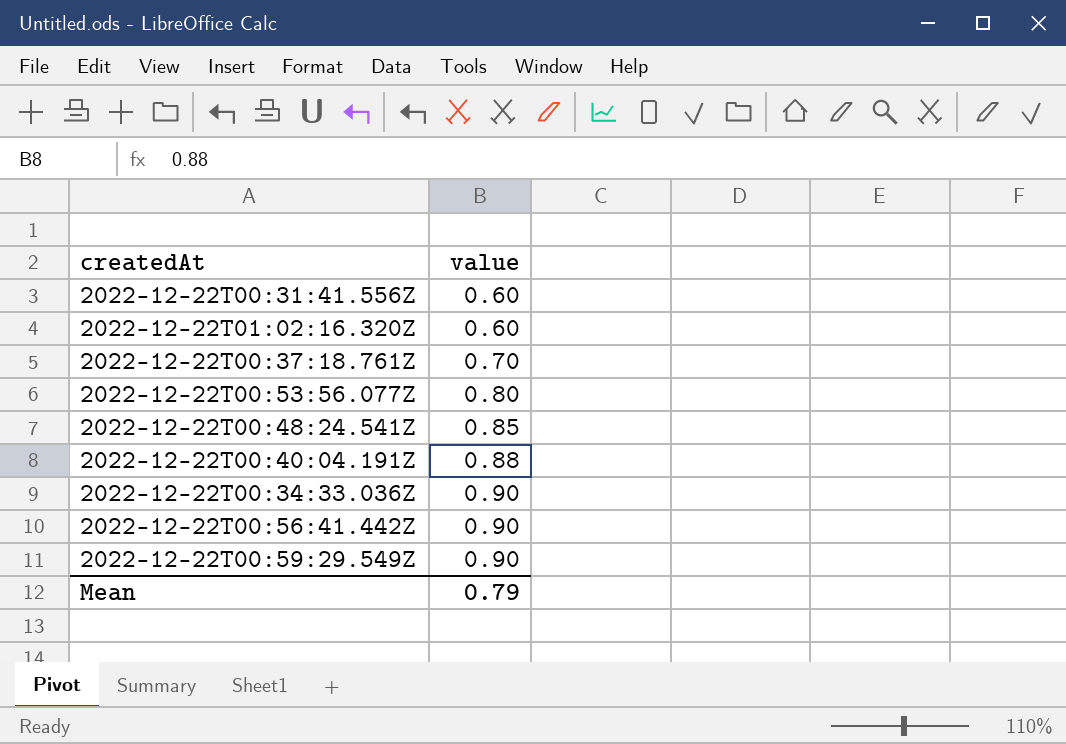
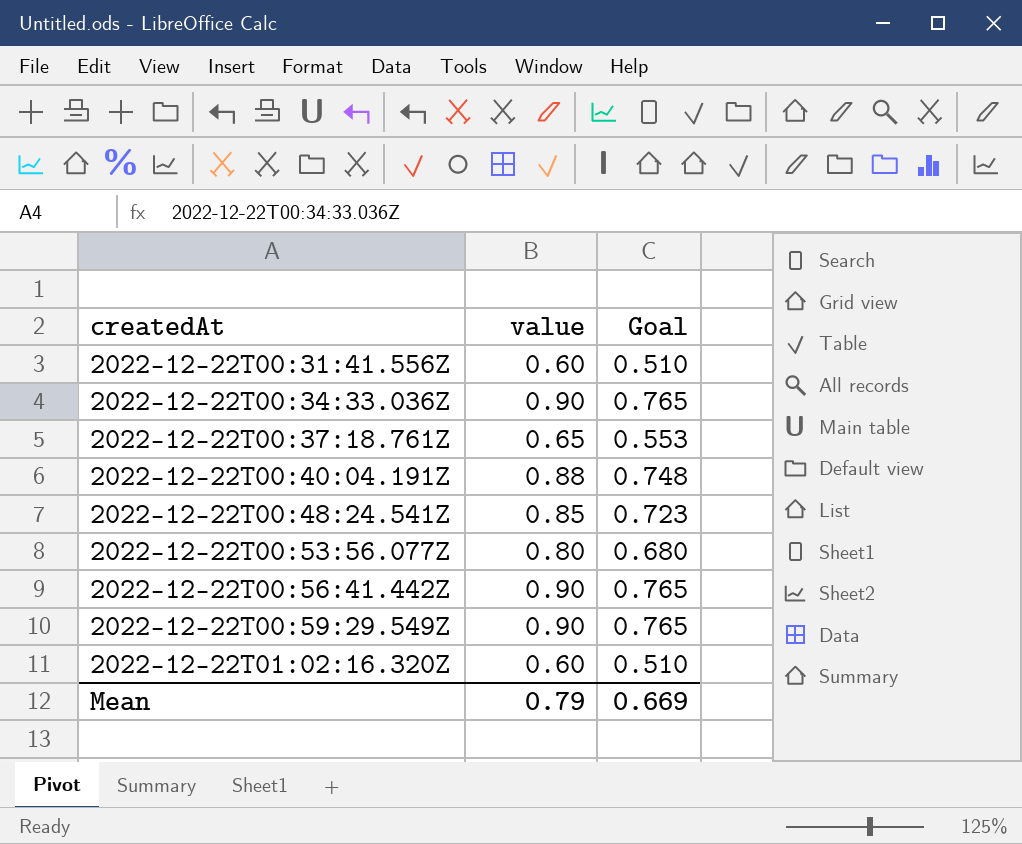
row order: value ascending -> createdAt ascending
column Goal | formula: none -> [value] * 0.85
2022-12-22T00:37:18.761Z | value: 0.70 -> 0.65

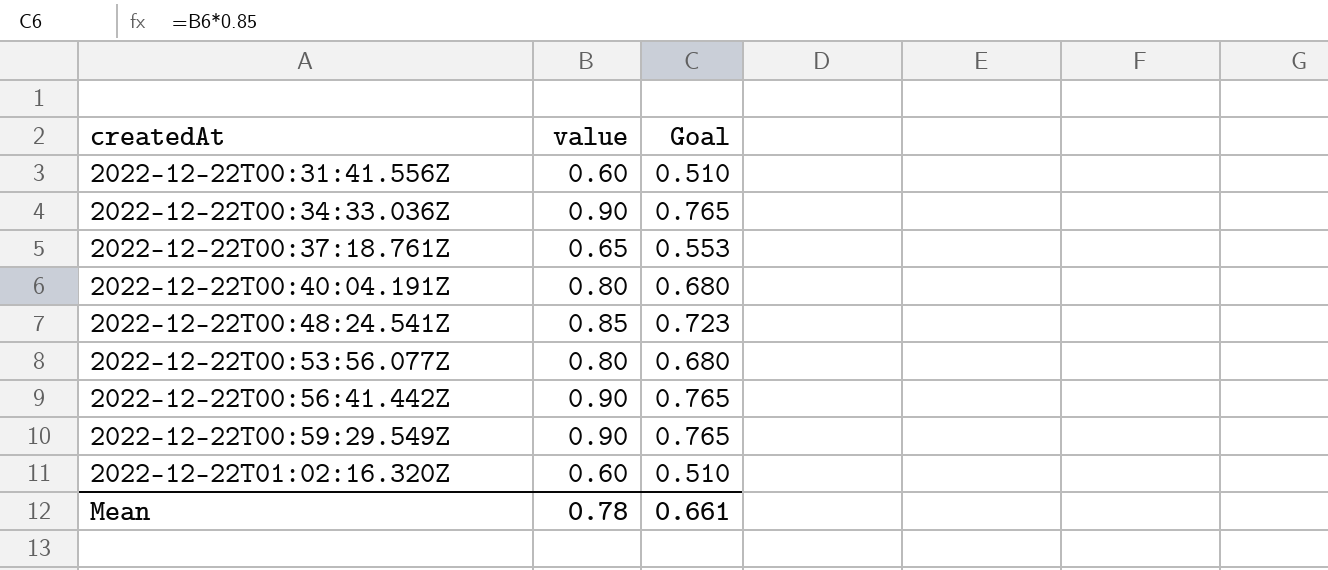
2022-12-22T00:40:04.191Z | value: 0.88 -> 0.80
2022-12-22T00:40:04.191Z | Goal: 0.748 -> 0.680
Mean | value: 0.79 -> 0.78
Mean | Goal: 0.669 -> 0.661

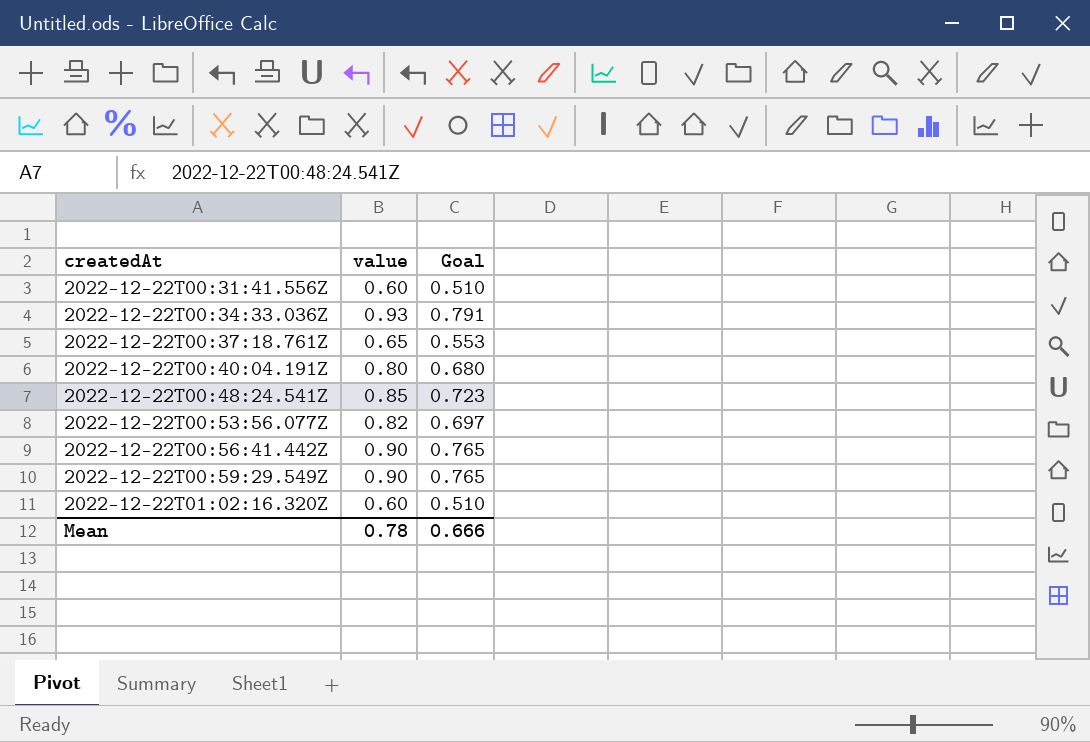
2022-12-22T00:34:33.036Z | value: 0.90 -> 0.93
2022-12-22T00:34:33.036Z | Goal: 0.765 -> 0.791
2022-12-22T00:53:56.077Z | value: 0.80 -> 0.82
2022-12-22T00:53:56.077Z | Goal: 0.680 -> 0.697
Mean | Goal: 0.661 -> 0.666

